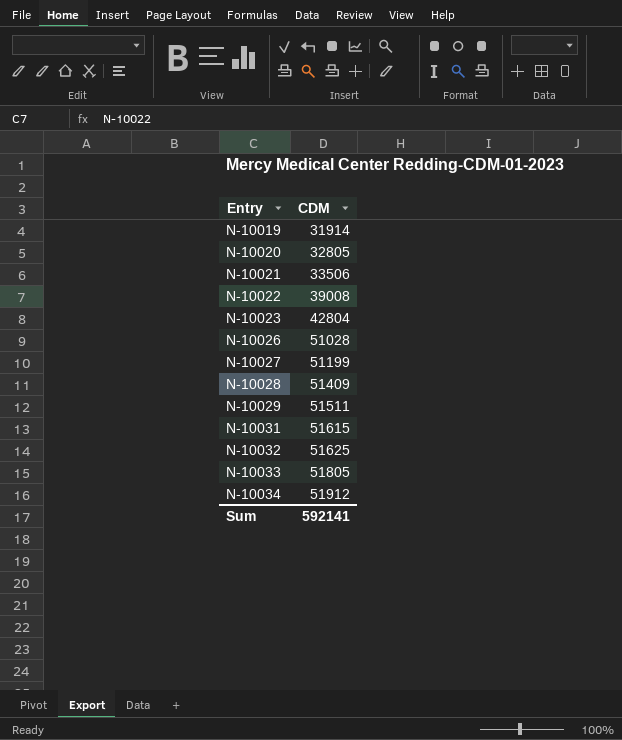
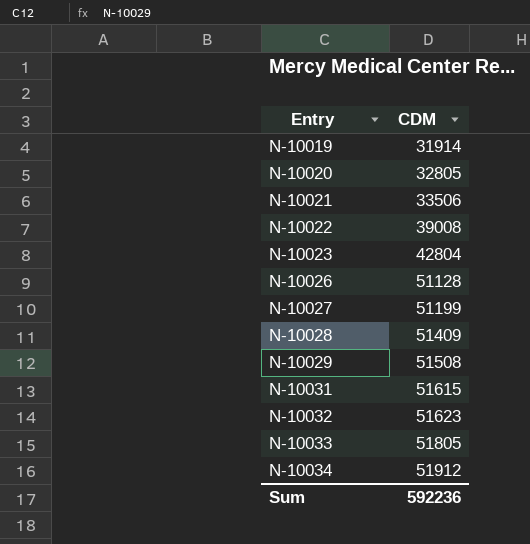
N-10026 | CDM: 51028 -> 51128
N-10029 | CDM: 51511 -> 51508
N-10032 | CDM: 51625 -> 51623
Sum | CDM: 592141 -> 592236

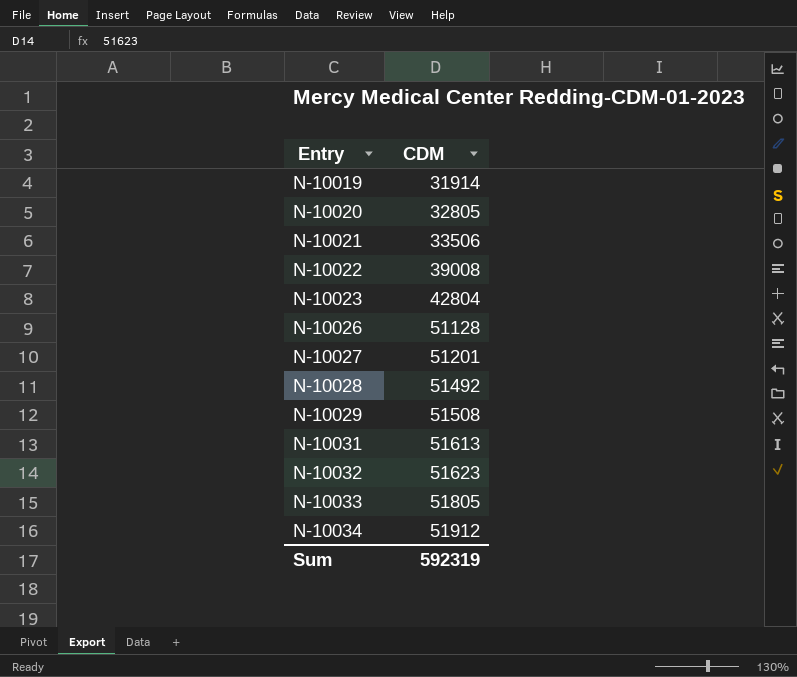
N-10027 | CDM: 51199 -> 51201
N-10028 | CDM: 51409 -> 51492
N-10031 | CDM: 51615 -> 51613
Sum | CDM: 592236 -> 592319

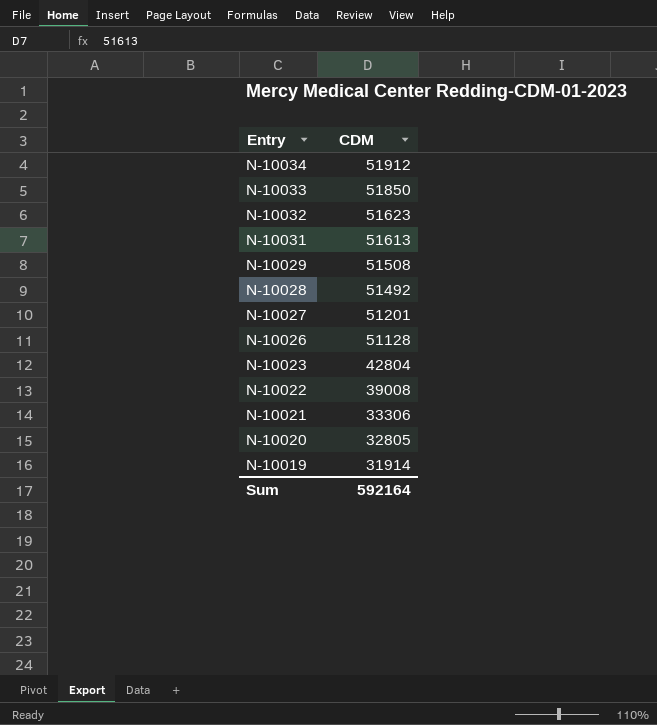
row order: Entry ascending -> Entry descending
N-10033 | CDM: 51805 -> 51850
N-10021 | CDM: 33506 -> 33306
Sum | CDM: 592319 -> 592164

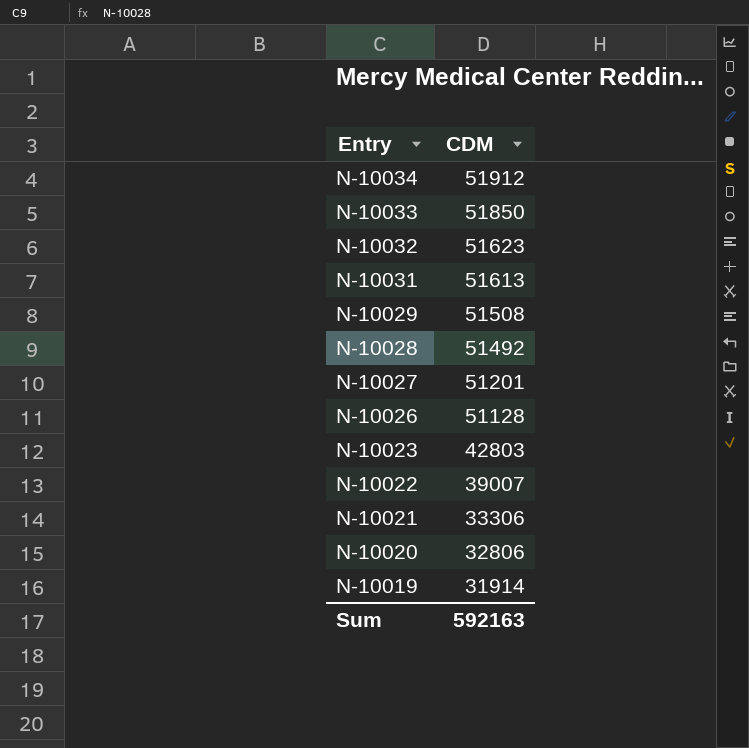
N-10023 | CDM: 42804 -> 42803
N-10022 | CDM: 39008 -> 39007
N-10020 | CDM: 32805 -> 32806
Sum | CDM: 592164 -> 592163

